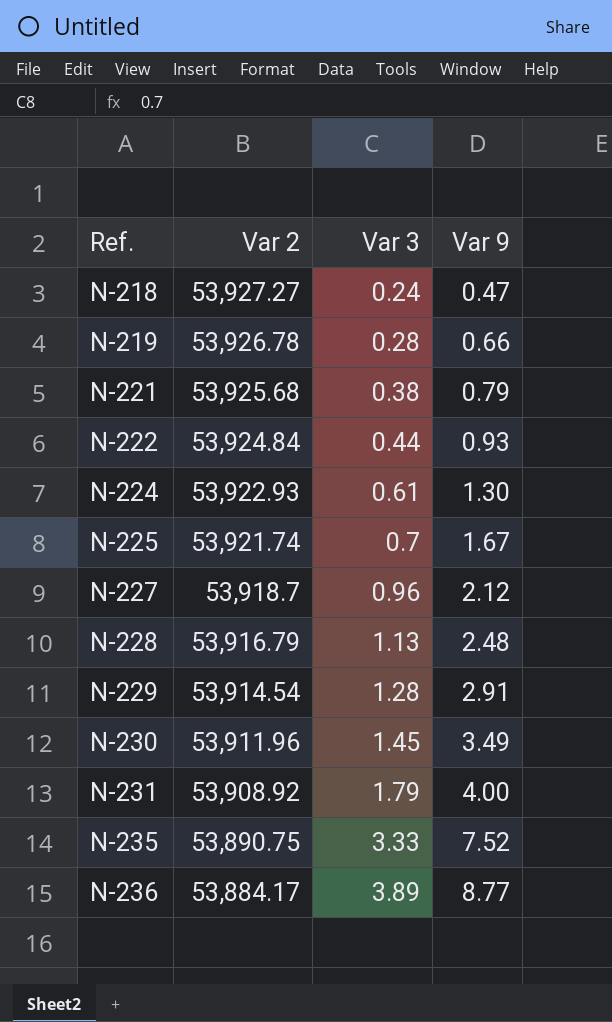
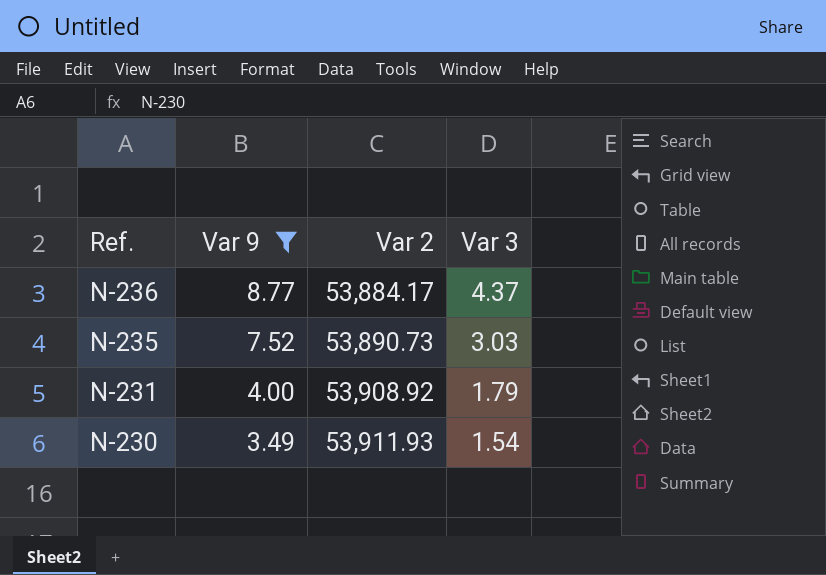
filter: none -> Var 9 >= 3.49
row order: Ref. ascending -> Ref. descending
column Var 9 | position: 4 -> 2
N-236 | Var 3: 3.89 -> 4.37
N-235 | Var 2: 53,890.75 -> 53,890.73
N-235 | Var 3: 3.33 -> 3.03
N-230 | Var 2: 53,911.96 -> 53,911.93
N-230 | Var 3: 1.45 -> 1.54

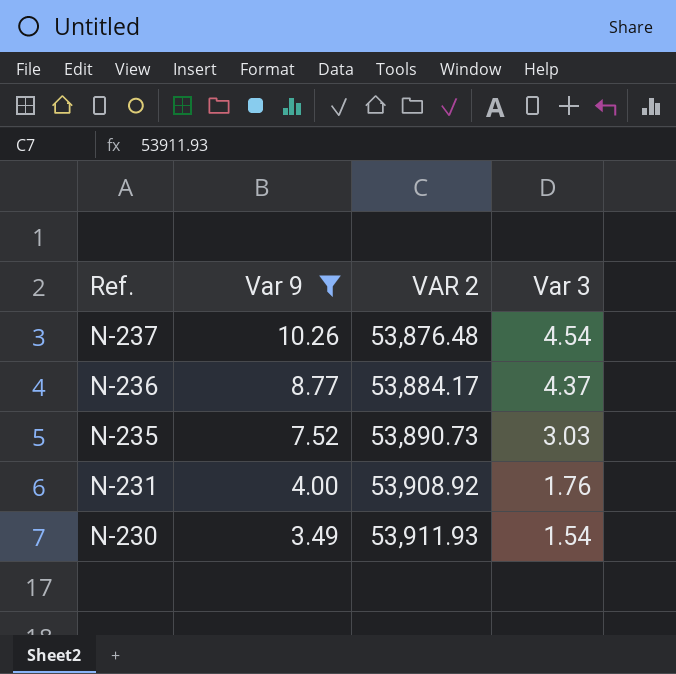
column name: Var 2 -> VAR 2
row N-237: none -> 10.26 | 53,876.48 | 4.54
N-231 | Var 3: 1.79 -> 1.76

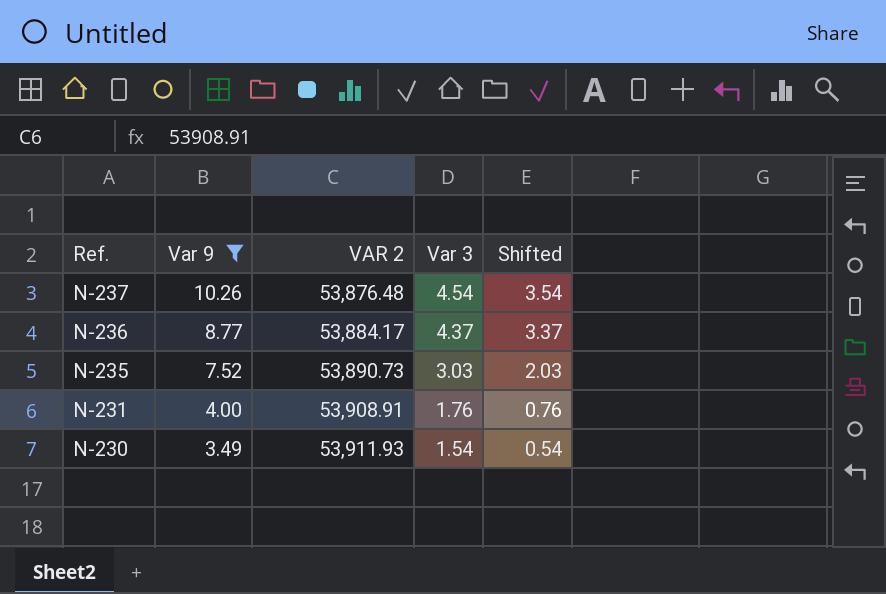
column Shifted | formula: none -> [Var 3] - 1
N-231 | VAR 2: 53,908.92 -> 53,908.91

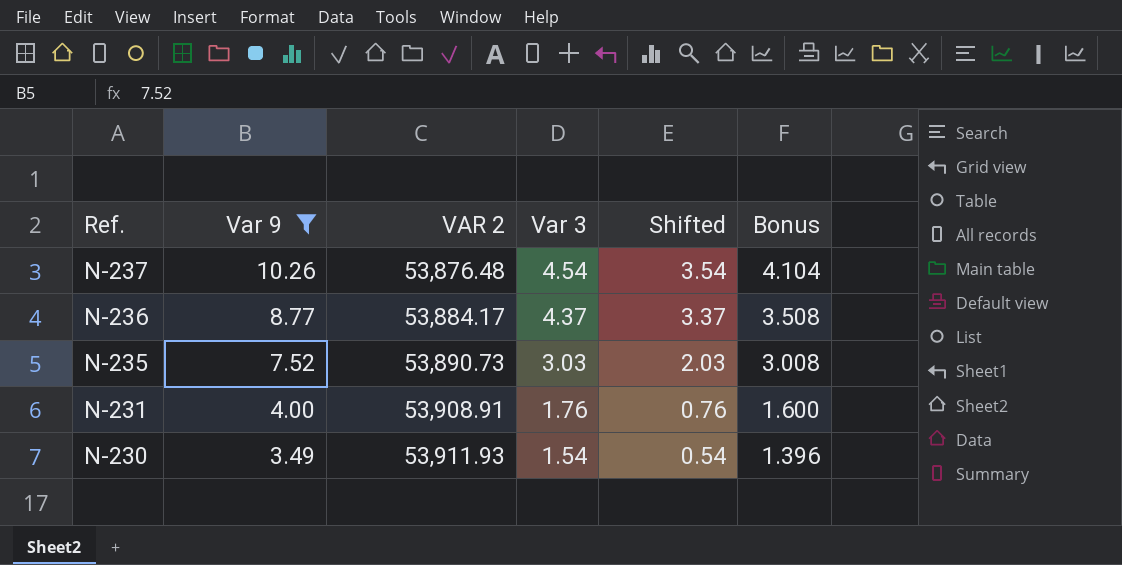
column Bonus | formula: none -> [Var 9] * 0.4

